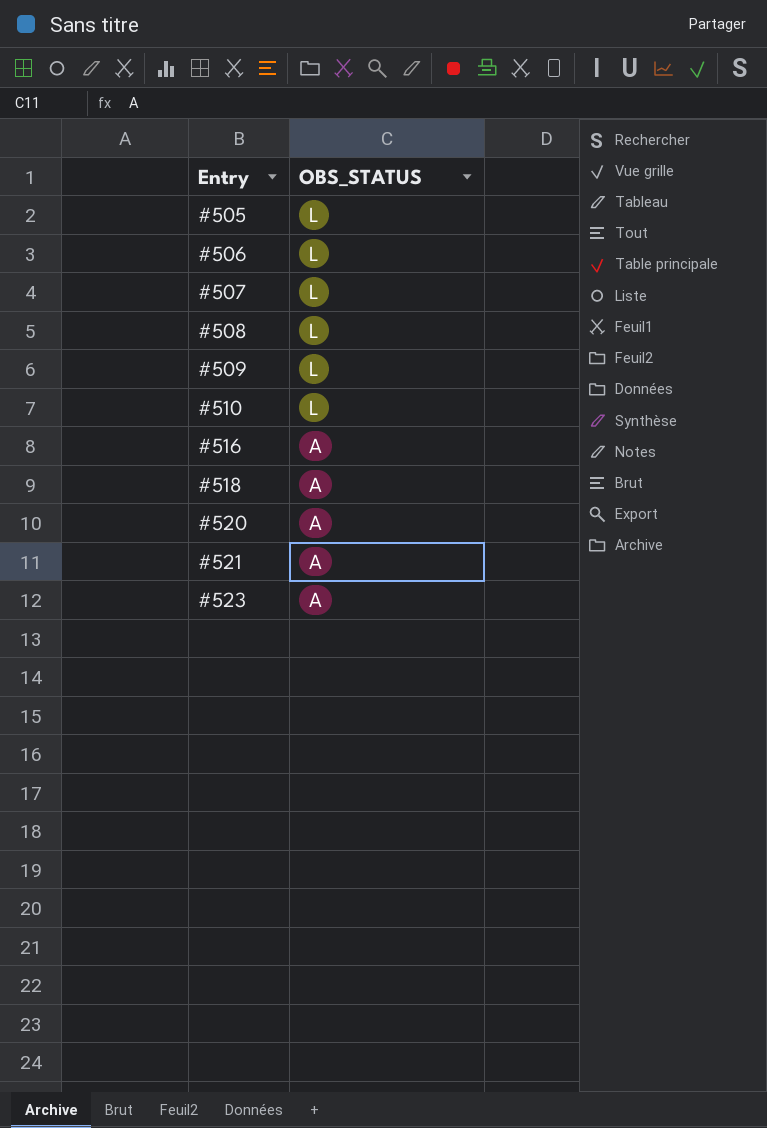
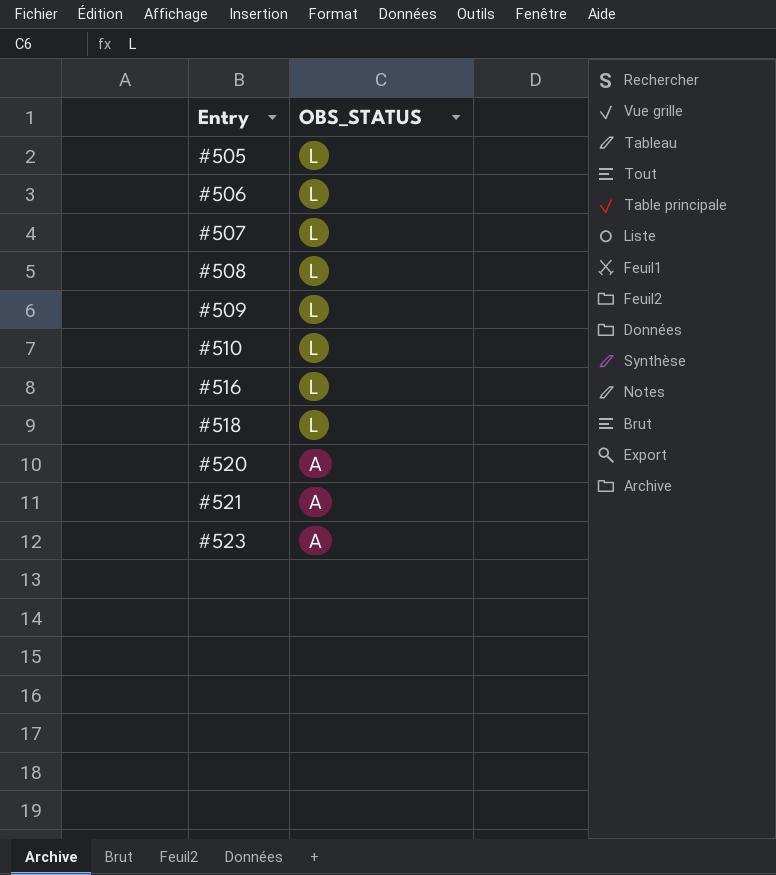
#516 | OBS_STATUS: A -> L
#518 | OBS_STATUS: A -> L

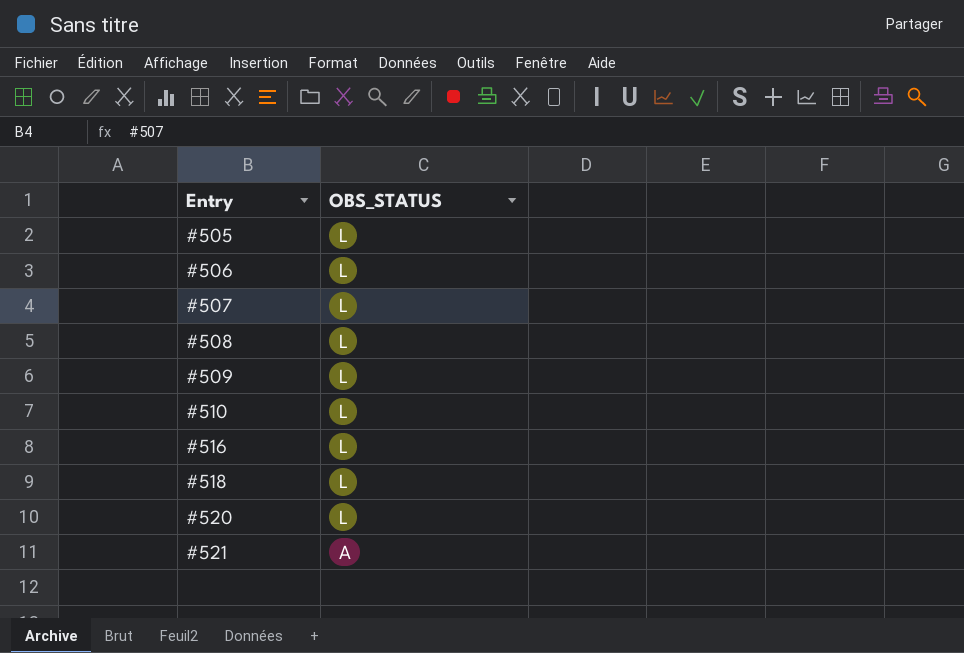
row #523: A -> none
#520 | OBS_STATUS: A -> L

